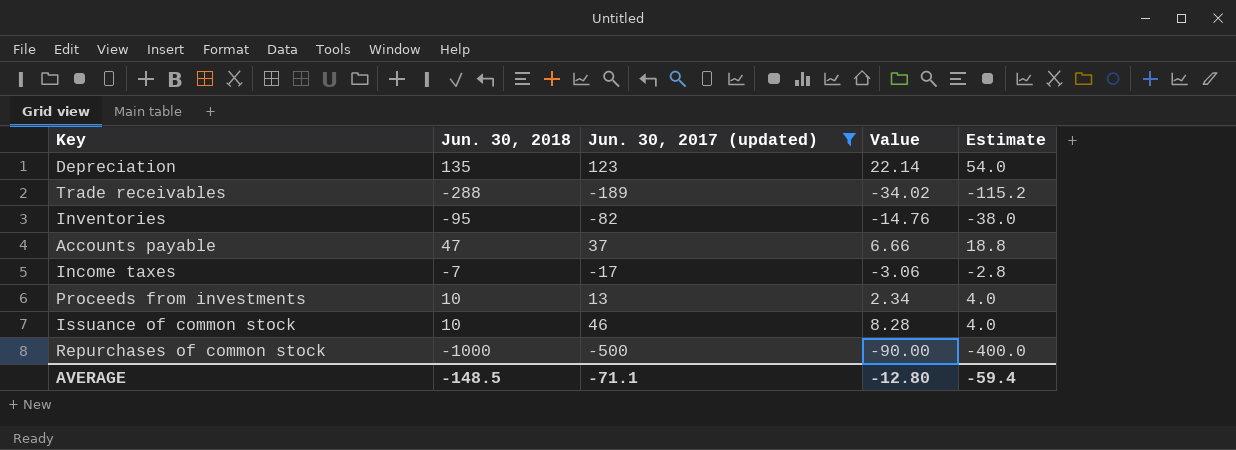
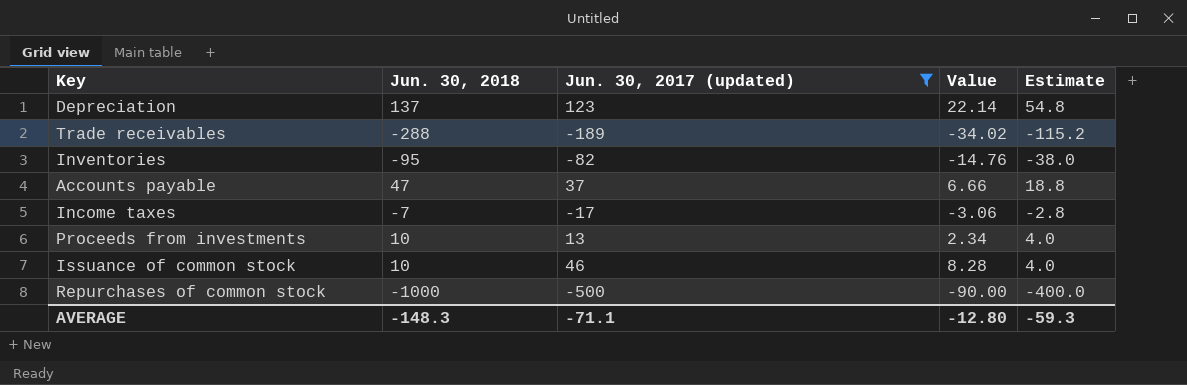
Depreciation | Jun. 30, 2018: 135 -> 137
Depreciation | Estimate: 54.0 -> 54.8
AVERAGE | Jun. 30, 2018: -148.5 -> -148.3
AVERAGE | Estimate: -59.4 -> -59.3

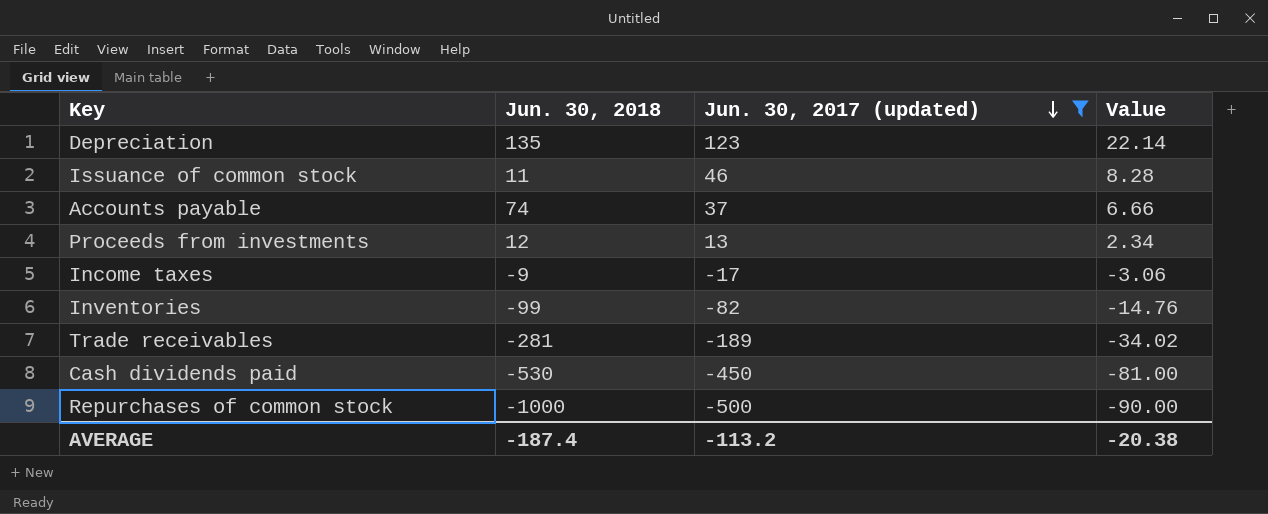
row order: none -> Jun. 30, 2017 (updated) descending
column Estimate | formula: [Jun. 30, 2018] * 0.4 -> none
Depreciation | Jun. 30, 2018: 137 -> 135
Issuance of common stock | Jun. 30, 2018: 10 -> 11
Accounts payable | Jun. 30, 2018: 47 -> 74
Proceeds from investments | Jun. 30, 2018: 10 -> 12
Income taxes | Jun. 30, 2018: -7 -> -9
Inventories | Jun. 30, 2018: -95 -> -99
Trade receivables | Jun. 30, 2018: -288 -> -281
row Cash dividends paid: none -> -530 | -450 | -81.00
AVERAGE | Jun. 30, 2018: -148.3 -> -187.4
AVERAGE | Jun. 30, 2017 (updated): -71.1 -> -113.2
AVERAGE | Value: -12.80 -> -20.38

